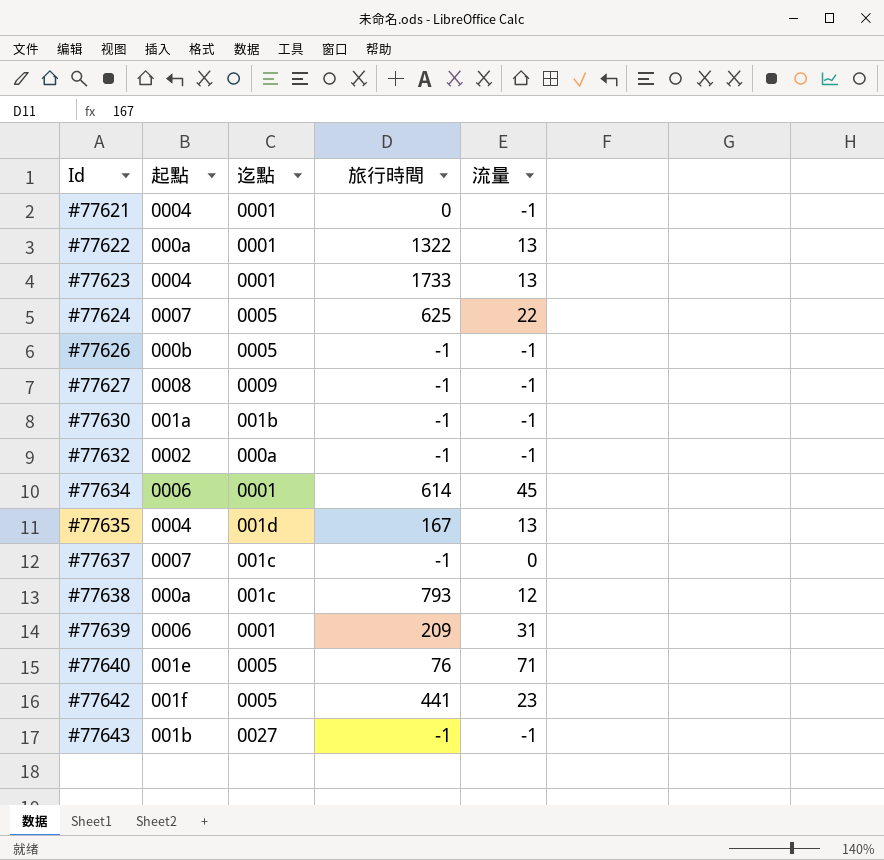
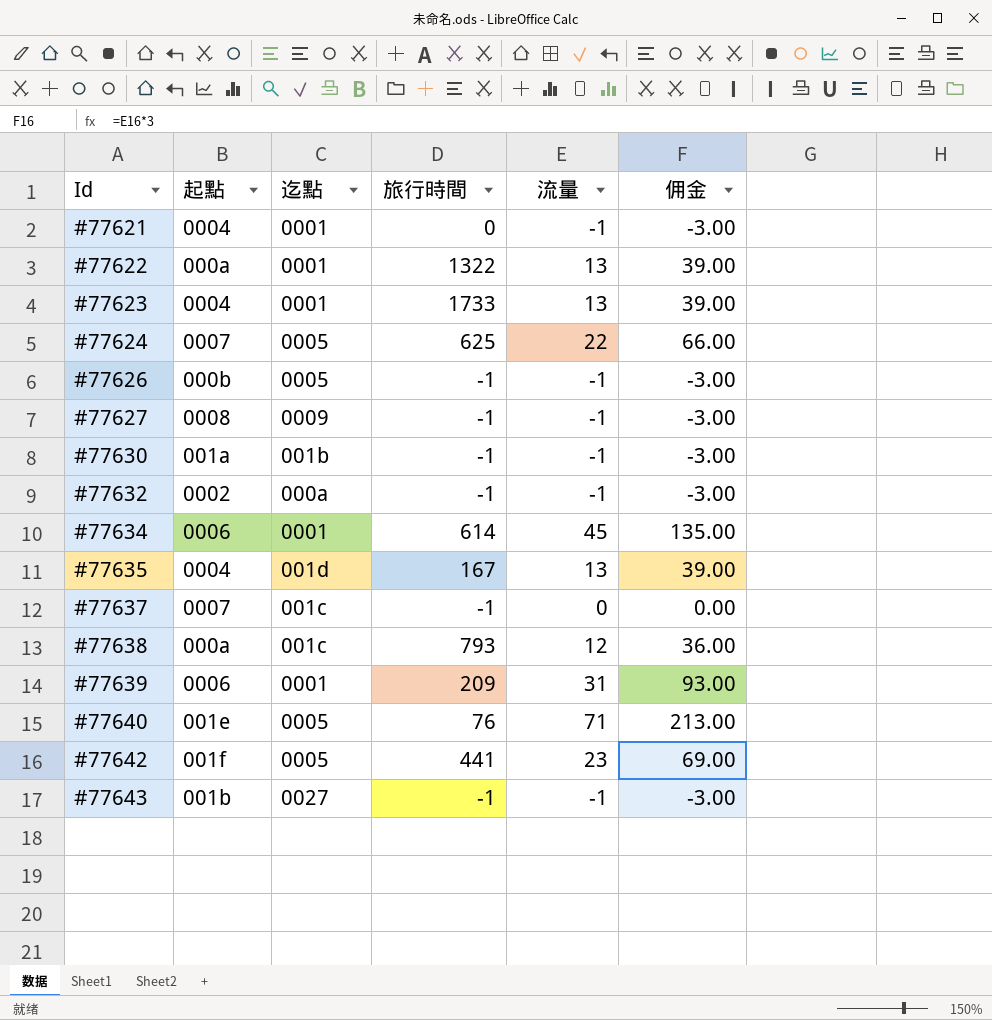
column 佣金 | formula: none -> [流量] * 3

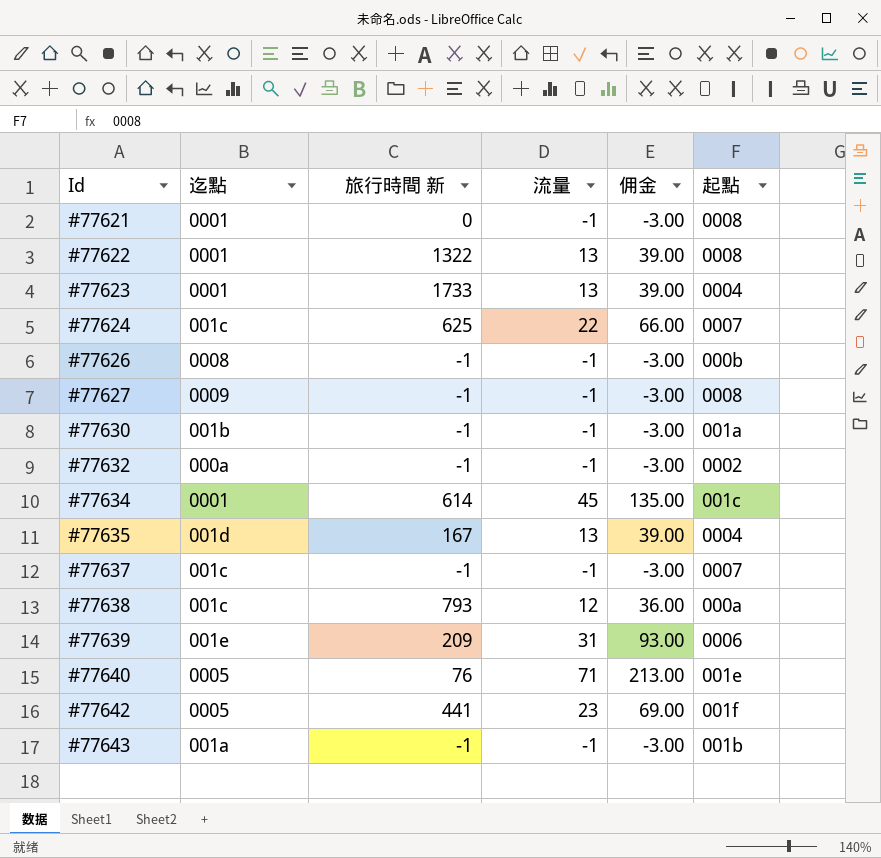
column name: 旅行時間 -> 旅行時間 新
column 起點 | position: 2 -> 6
#77621 | 起點: 0004 -> 0008
#77622 | 起點: 000a -> 0008
#77624 | 迄點: 0005 -> 001c
#77626 | 迄點: 0005 -> 0008
#77634 | 起點: 0006 -> 001c
#77637 | 流量: 0 -> -1
#77637 | 佣金: 0.00 -> -3.00
#77639 | 迄點: 0001 -> 001e
#77643 | 迄點: 0027 -> 001a

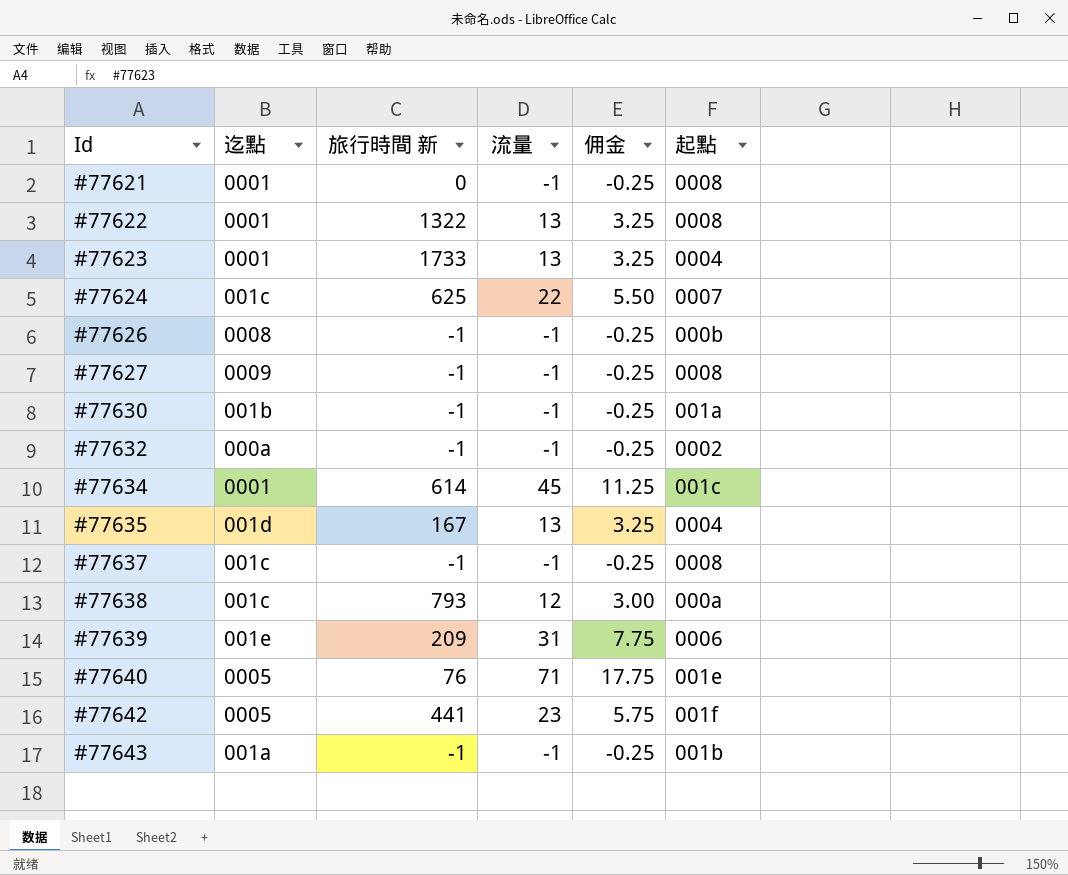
column 佣金 | formula: [流量] * 3 -> [流量] * 0.25
#77637 | 起點: 0007 -> 0008

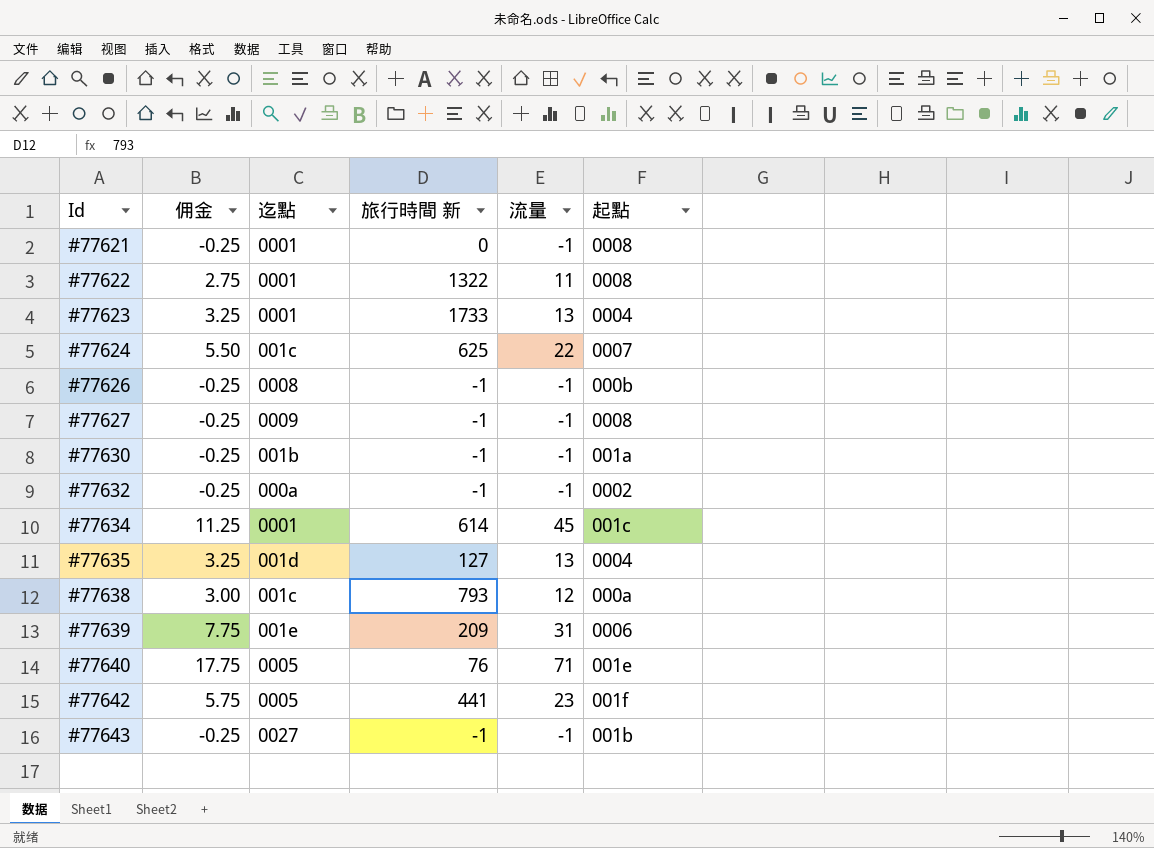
column 佣金 | position: 5 -> 2
row #77637: 001c | -1 | -1 | -0.25 | 0008 -> none
#77622 | 佣金: 3.25 -> 2.75
#77622 | 流量: 13 -> 11
#77635 | 旅行時間 新: 167 -> 127
#77643 | 迄點: 001a -> 0027

